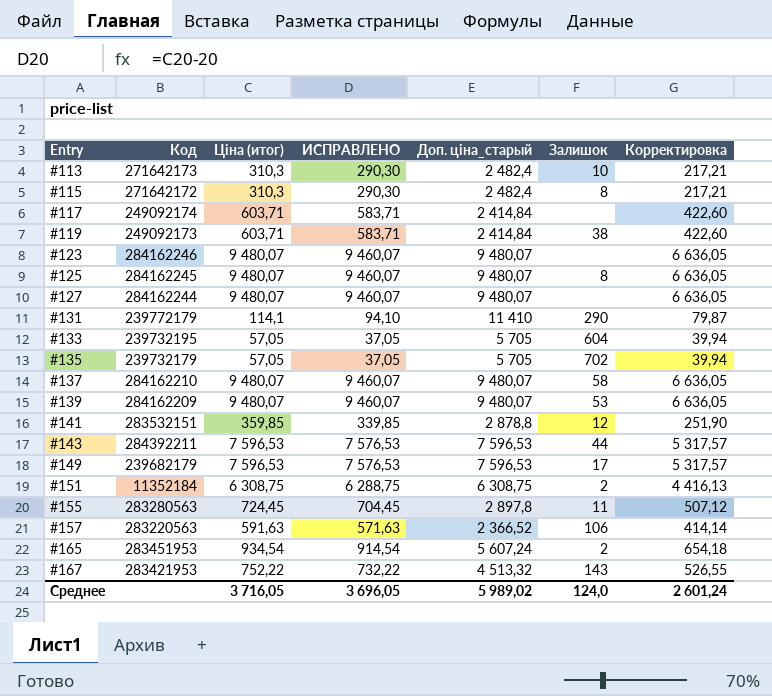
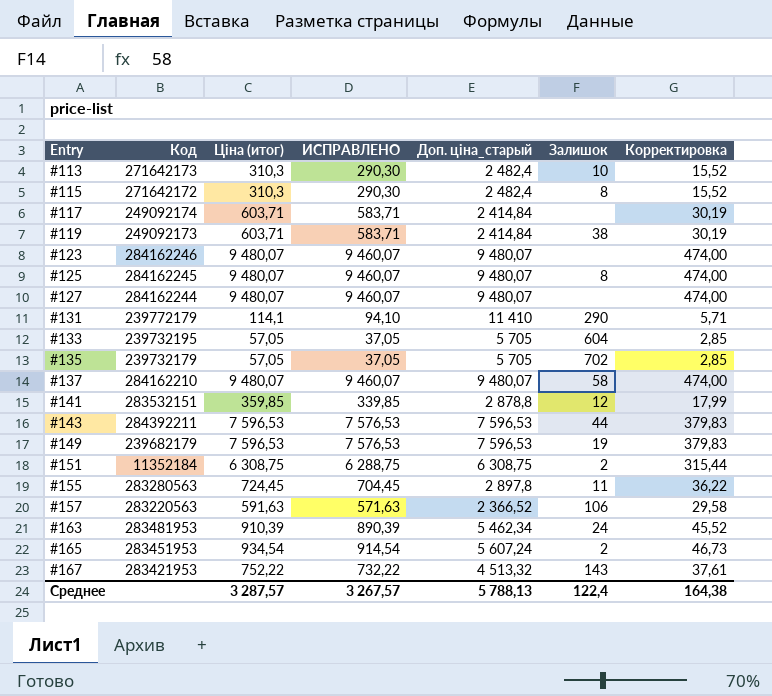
column Корректировка | formula: [Ціна (итог)] * 0,7 -> [Ціна (итог)] * 0,05
row #139: 284162209 | 9 480,07 | 9 460,07 | 9 480,07 | 53 | 6 636,05 -> none
#149 | Залишок: 17 -> 19
row #163: none -> 283481953 | 910,39 | 890,39 | 5 462,34 | 24 | 45,52
Среднее | Ціна (итог): 3 716,05 -> 3 287,57
Среднее | ИСПРАВЛЕНО: 3 696,05 -> 3 267,57
Среднее | Доп. ціна_старый: 5 989,02 -> 5 788,13
Среднее | Залишок: 124,0 -> 122,4
Среднее | Корректировка: 2 601,24 -> 164,38

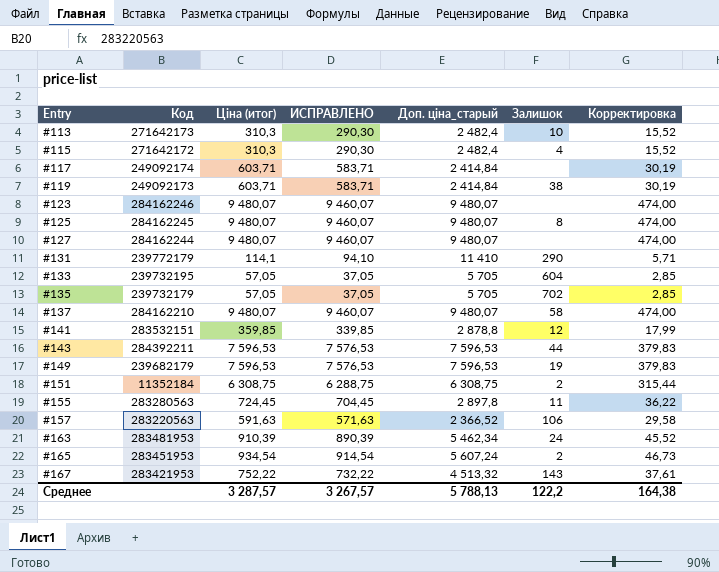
#115 | Залишок: 8 -> 4
Среднее | Залишок: 122,4 -> 122,2

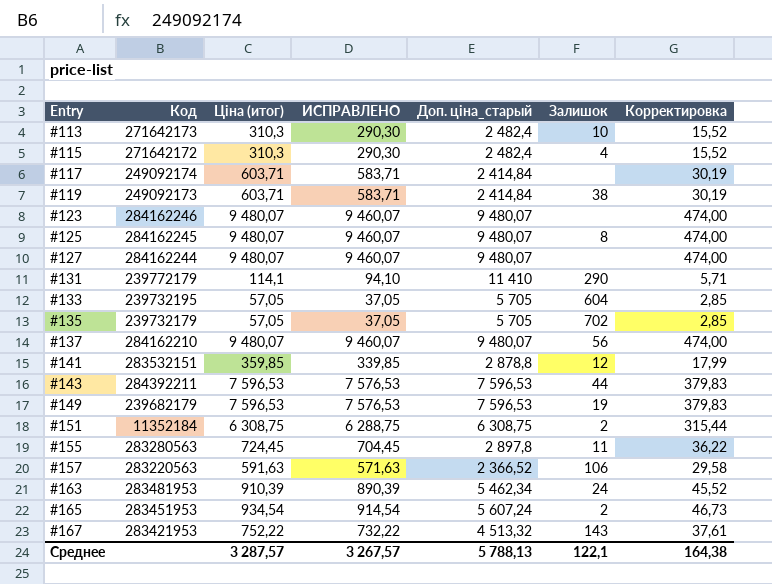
#137 | Залишок: 58 -> 56
Среднее | Залишок: 122,2 -> 122,1

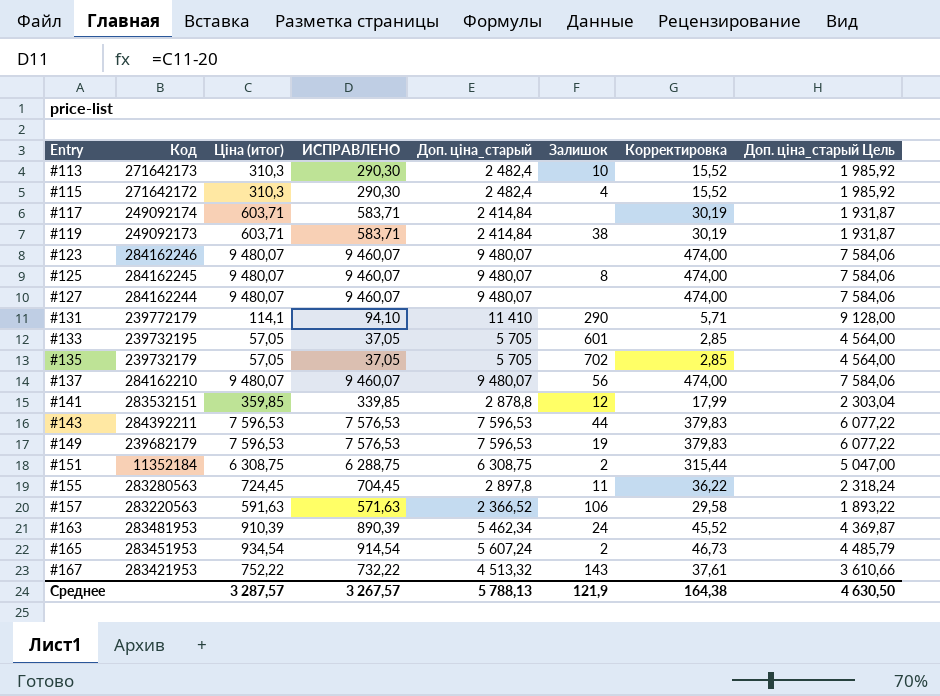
column Доп. ціна_старый Цель | formula: none -> [Доп. ціна_старый] * 0,8
#133 | Залишок: 604 -> 601
Среднее | Залишок: 122,1 -> 121,9

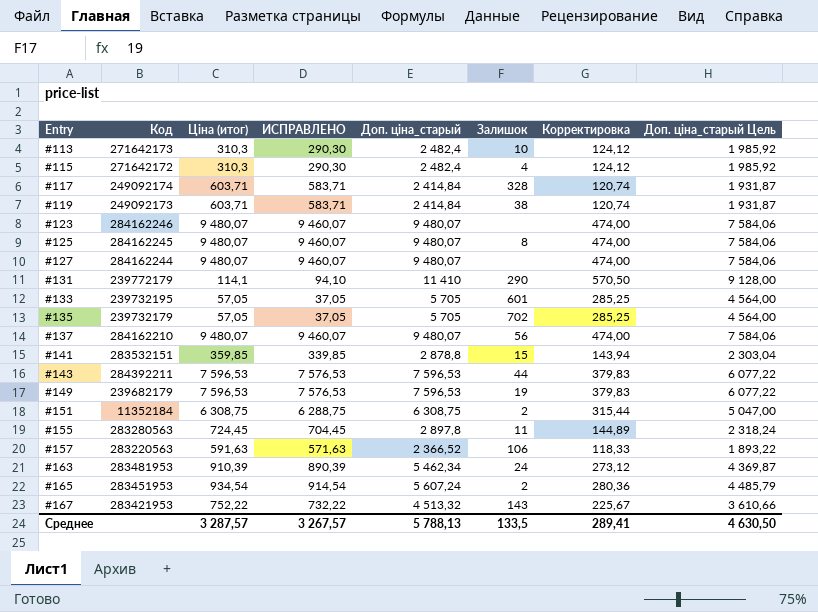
column Корректировка | formula: [Ціна (итог)] * 0,05 -> [Доп. ціна_старый] * 0,05
#117 | Залишок: none -> 328
#141 | Залишок: 12 -> 15
Среднее | Залишок: 121,9 -> 133,5
Среднее | Корректировка: 164,38 -> 289,41

